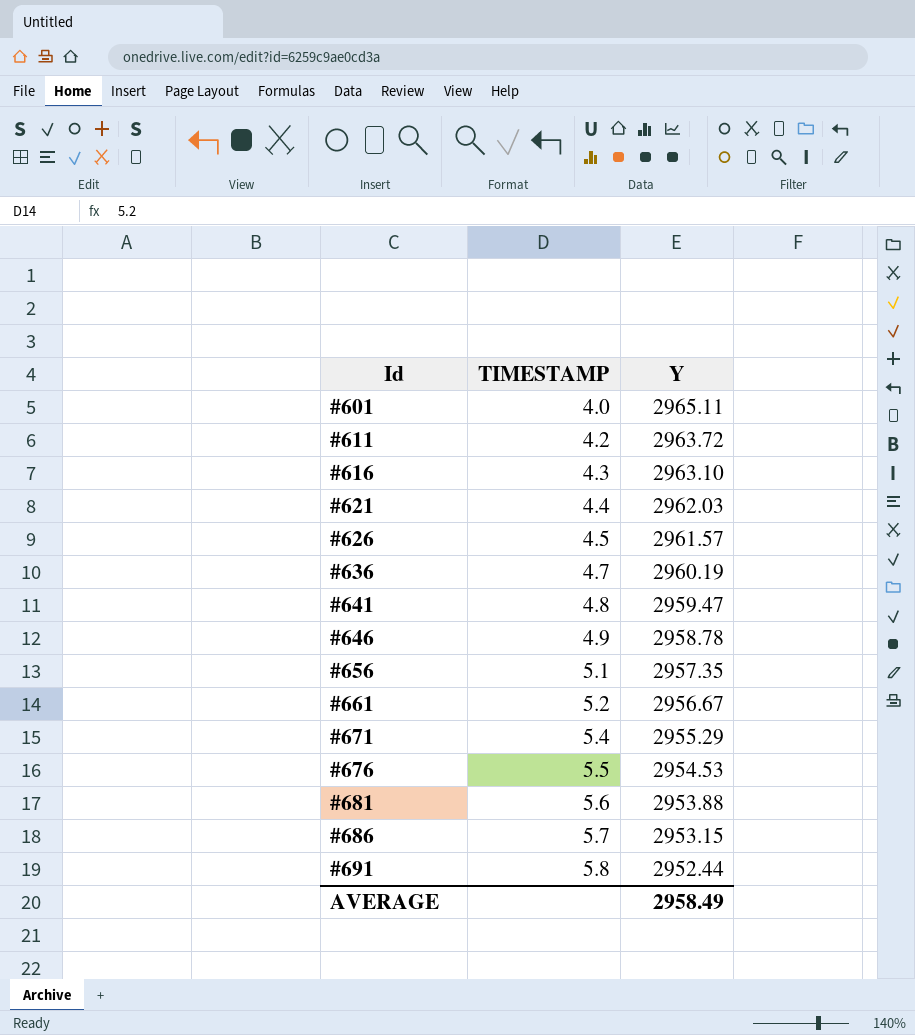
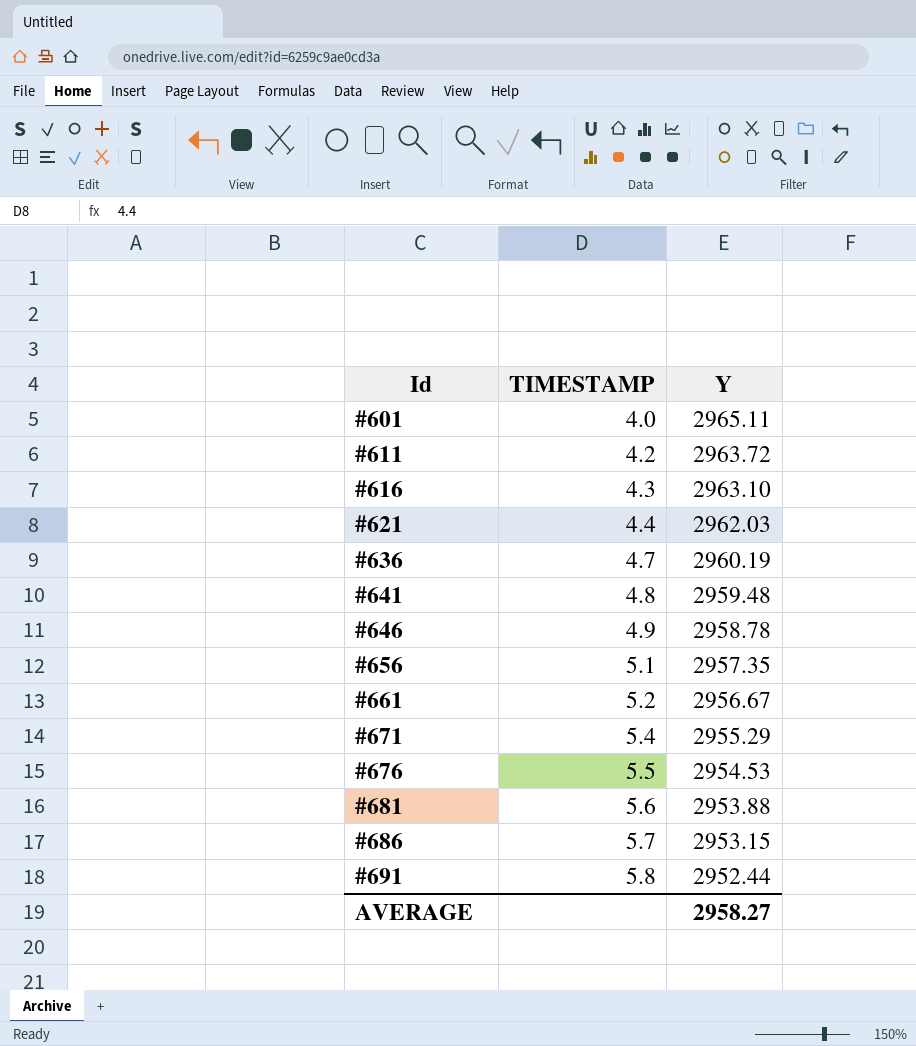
row #626: 4.5 | 2961.57 -> none
#641 | Y: 2959.47 -> 2959.48
AVERAGE | Y: 2958.49 -> 2958.27

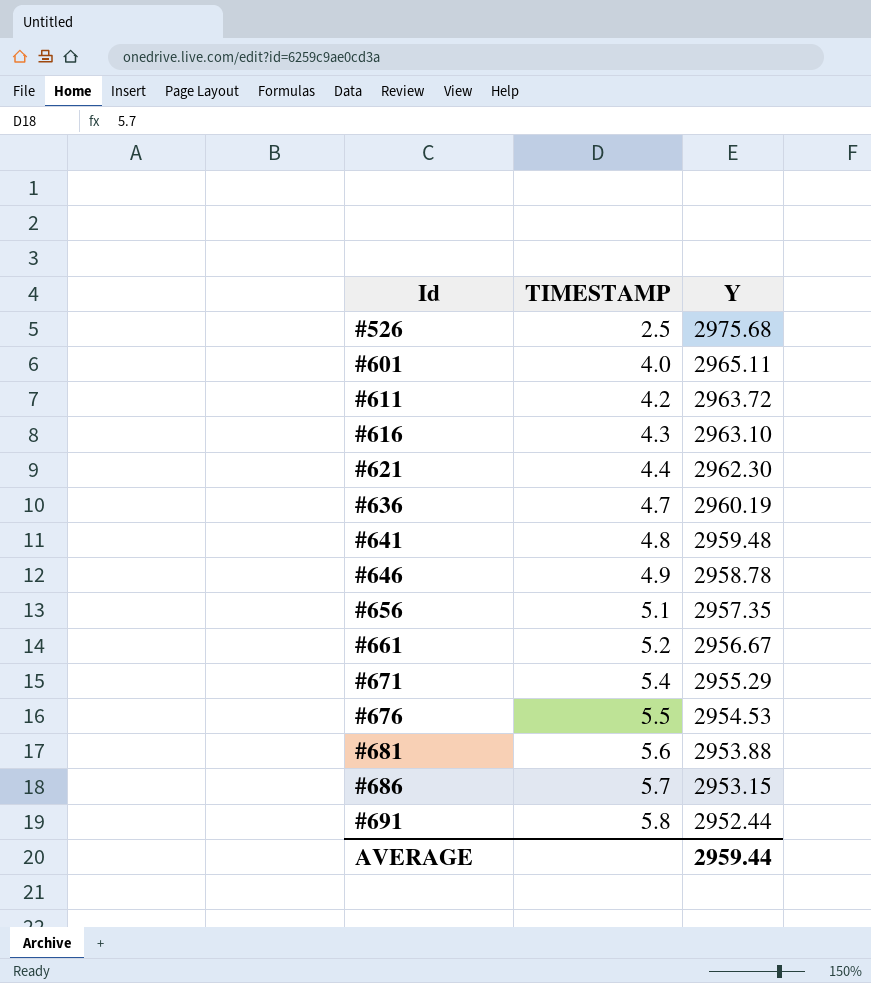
row #526: none -> 2.5 | 2975.68
#621 | Y: 2962.03 -> 2962.30
AVERAGE | Y: 2958.27 -> 2959.44

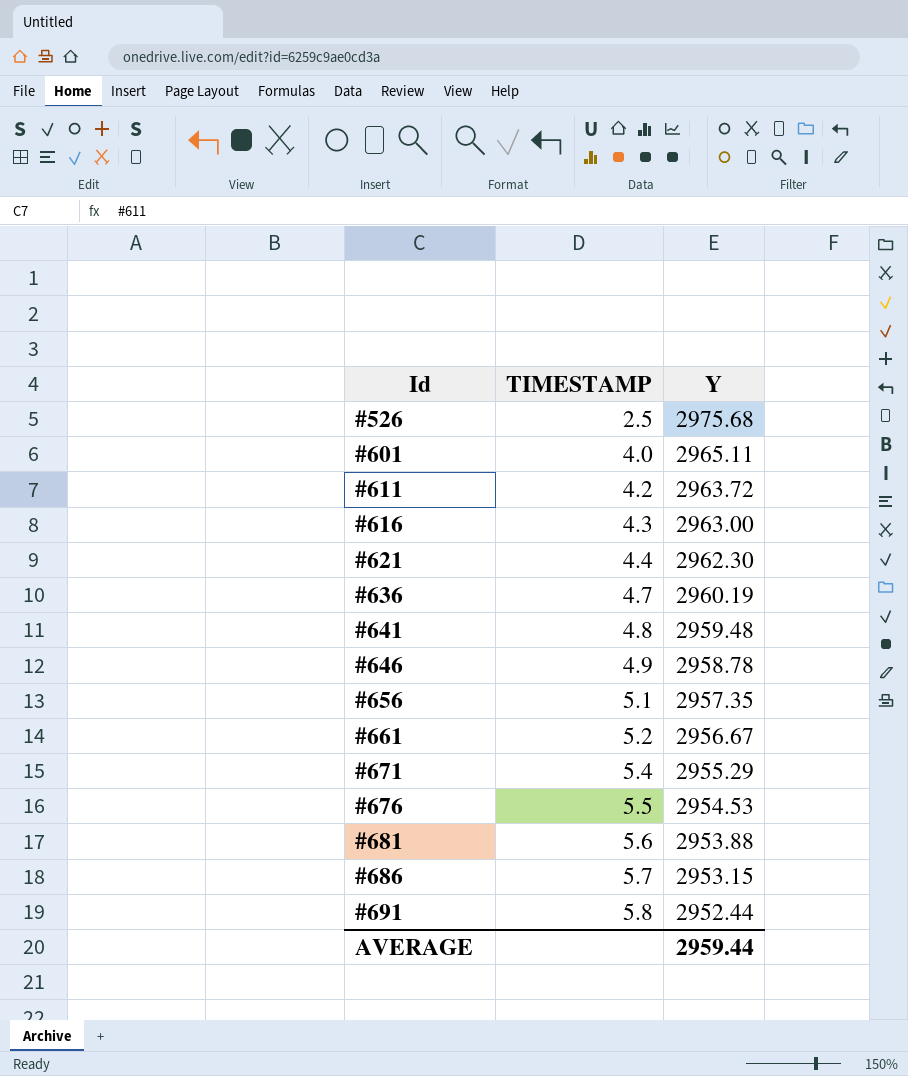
#616 | Y: 2963.10 -> 2963.00

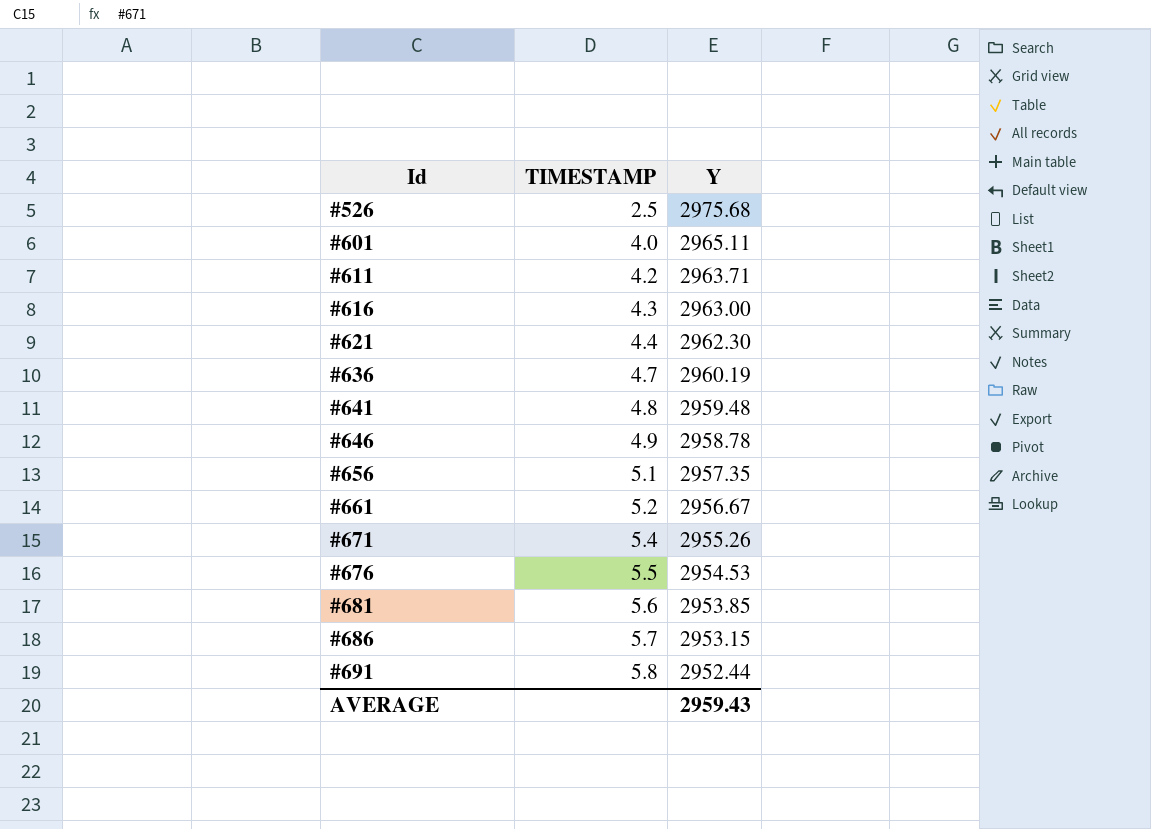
#611 | Y: 2963.72 -> 2963.71
#671 | Y: 2955.29 -> 2955.26
#681 | Y: 2953.88 -> 2953.85
AVERAGE | Y: 2959.44 -> 2959.43

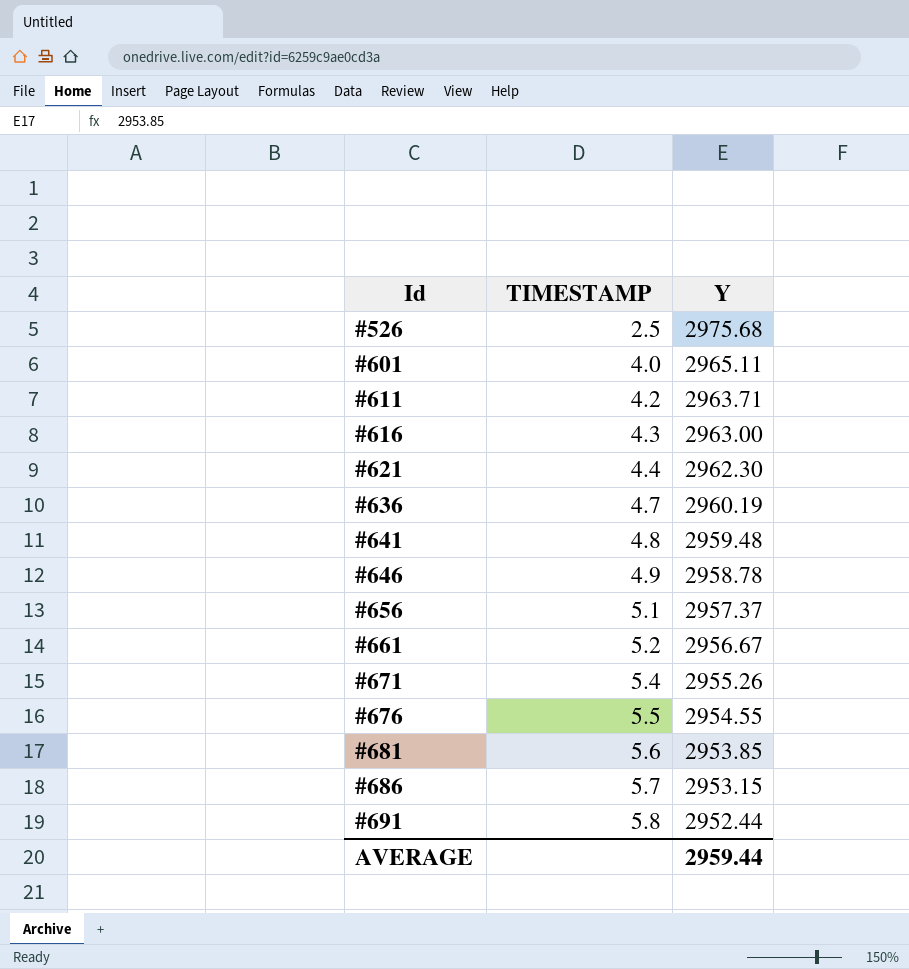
#656 | Y: 2957.35 -> 2957.37
#676 | Y: 2954.53 -> 2954.55
AVERAGE | Y: 2959.43 -> 2959.44

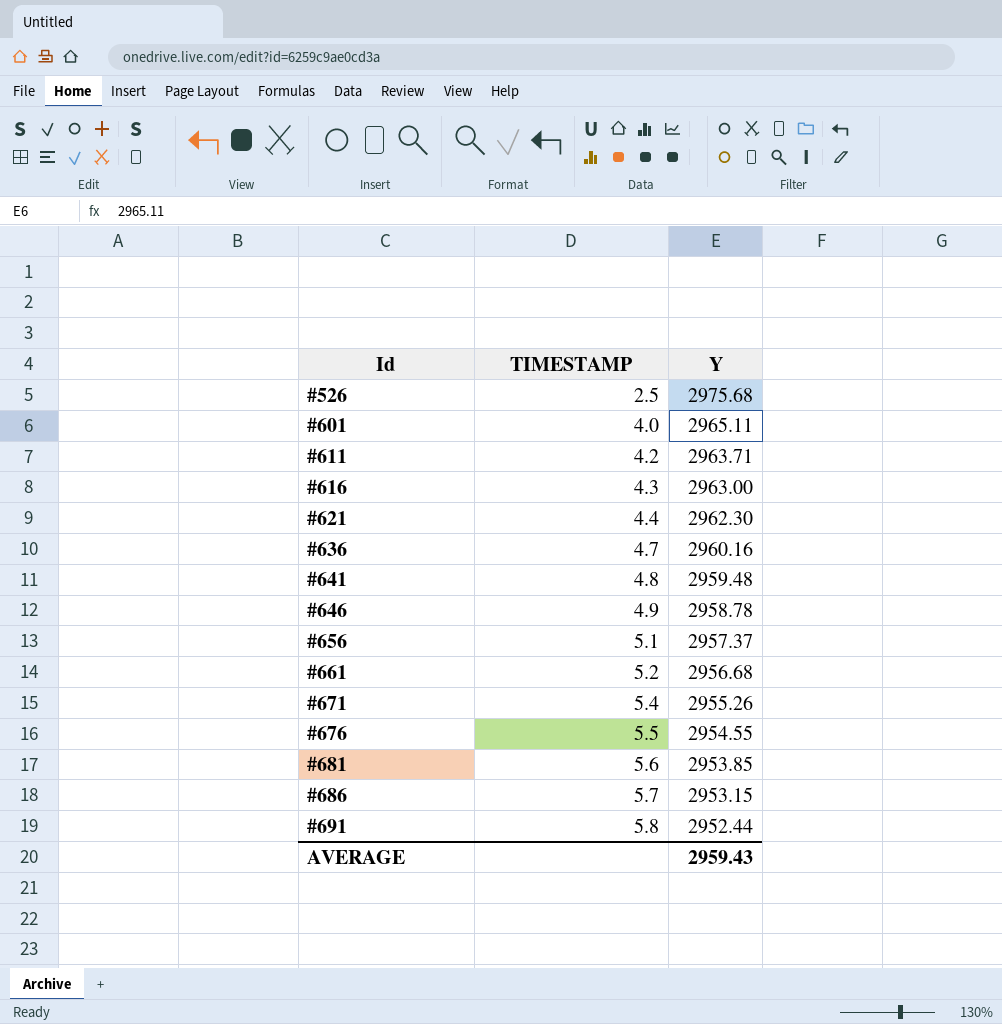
#636 | Y: 2960.19 -> 2960.16
#661 | Y: 2956.67 -> 2956.68
AVERAGE | Y: 2959.44 -> 2959.43

